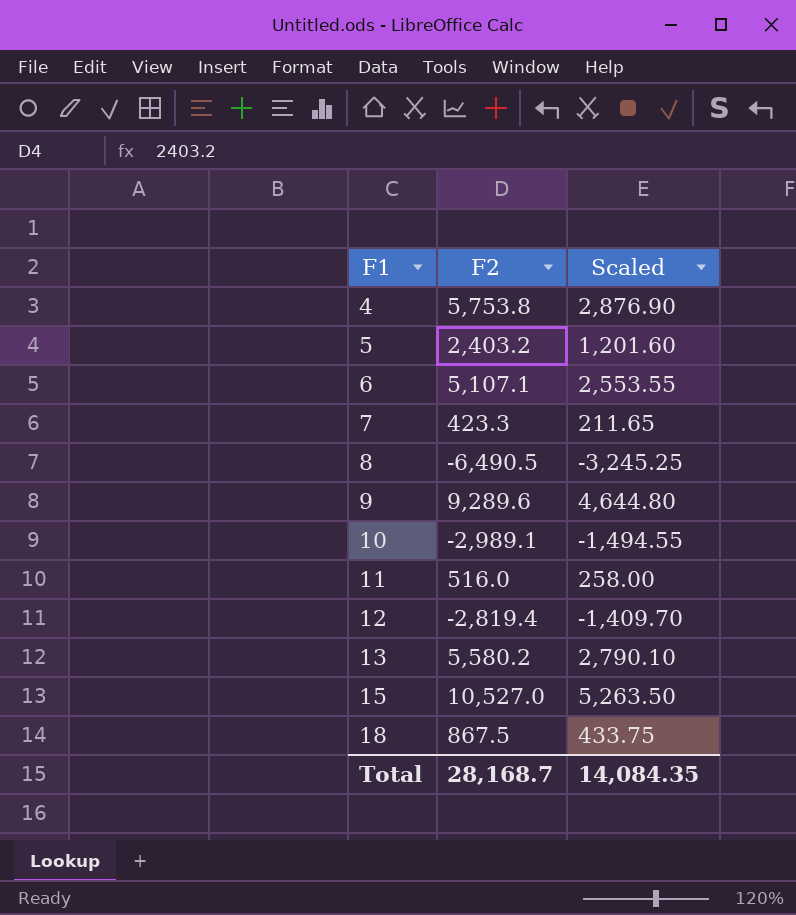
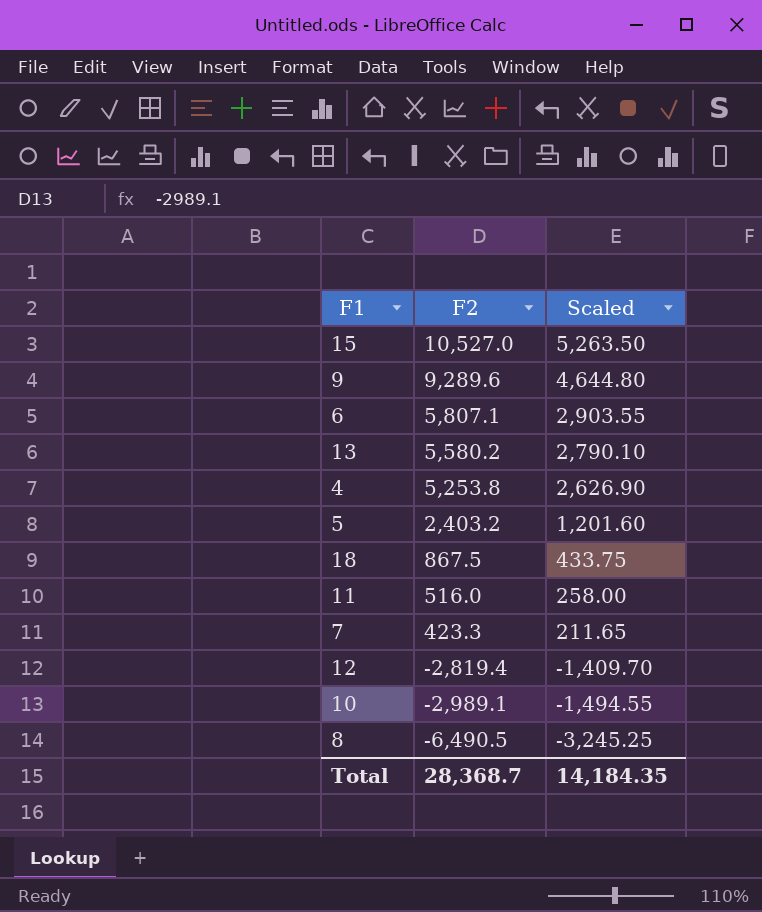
row order: F1 ascending -> F2 descending
6 | F2: 5,107.1 -> 5,807.1
6 | Scaled: 2,553.55 -> 2,903.55
4 | F2: 5,753.8 -> 5,253.8
4 | Scaled: 2,876.90 -> 2,626.90
Total | F2: 28,168.7 -> 28,368.7
Total | Scaled: 14,084.35 -> 14,184.35

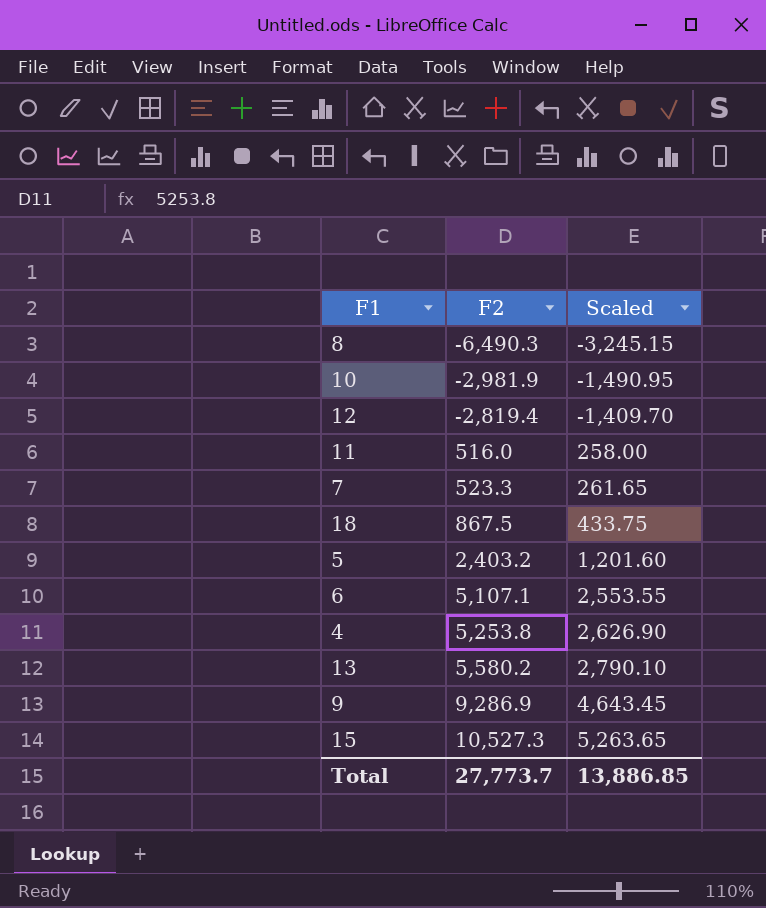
row order: F2 descending -> F2 ascending
8 | F2: -6,490.5 -> -6,490.3
8 | Scaled: -3,245.25 -> -3,245.15
10 | F2: -2,989.1 -> -2,981.9
10 | Scaled: -1,494.55 -> -1,490.95
7 | F2: 423.3 -> 523.3
7 | Scaled: 211.65 -> 261.65
6 | F2: 5,807.1 -> 5,107.1
6 | Scaled: 2,903.55 -> 2,553.55
9 | F2: 9,289.6 -> 9,286.9
9 | Scaled: 4,644.80 -> 4,643.45
15 | F2: 10,527.0 -> 10,527.3
15 | Scaled: 5,263.50 -> 5,263.65
Total | F2: 28,368.7 -> 27,773.7
Total | Scaled: 14,184.35 -> 13,886.85

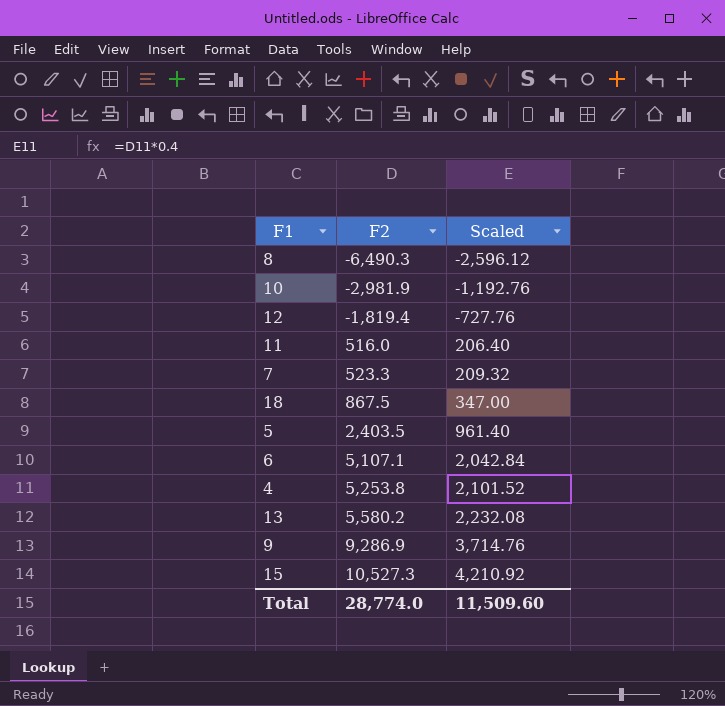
column Scaled | formula: [F2] * 0.5 -> [F2] * 0.4
12 | F2: -2,819.4 -> -1,819.4
5 | F2: 2,403.2 -> 2,403.5
Total | F2: 27,773.7 -> 28,774.0
Total | Scaled: 13,886.85 -> 11,509.60

